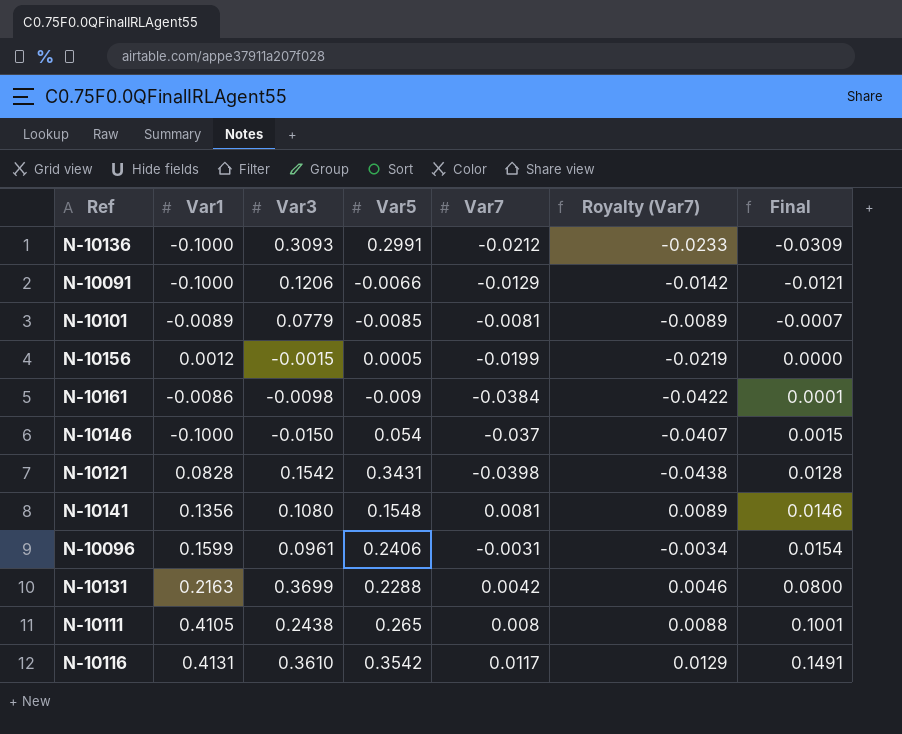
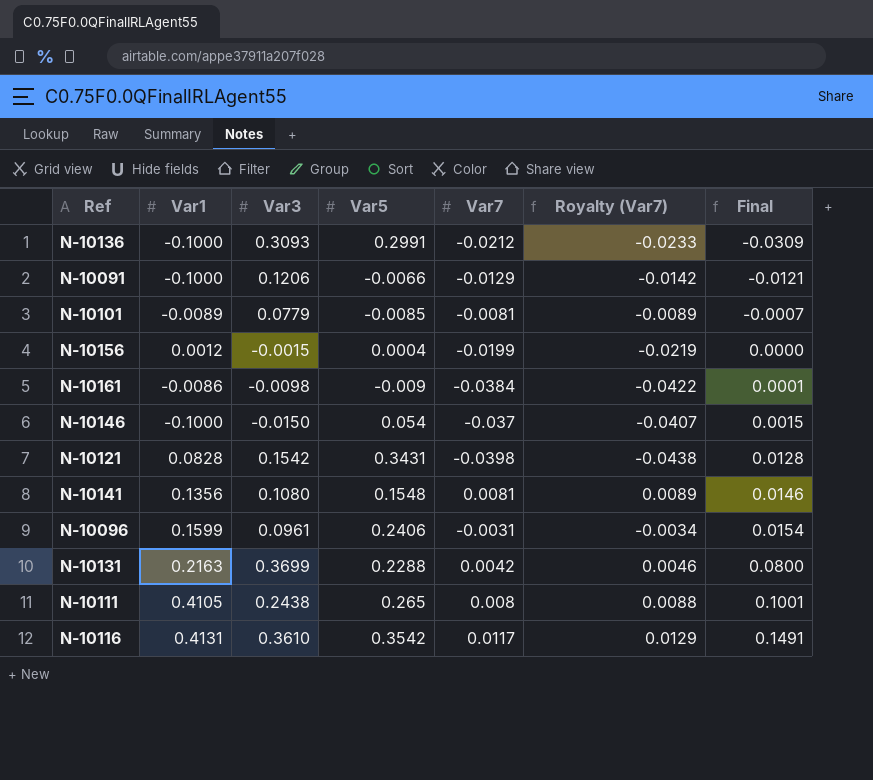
N-10156 | Var5: 0.0005 -> 0.0004

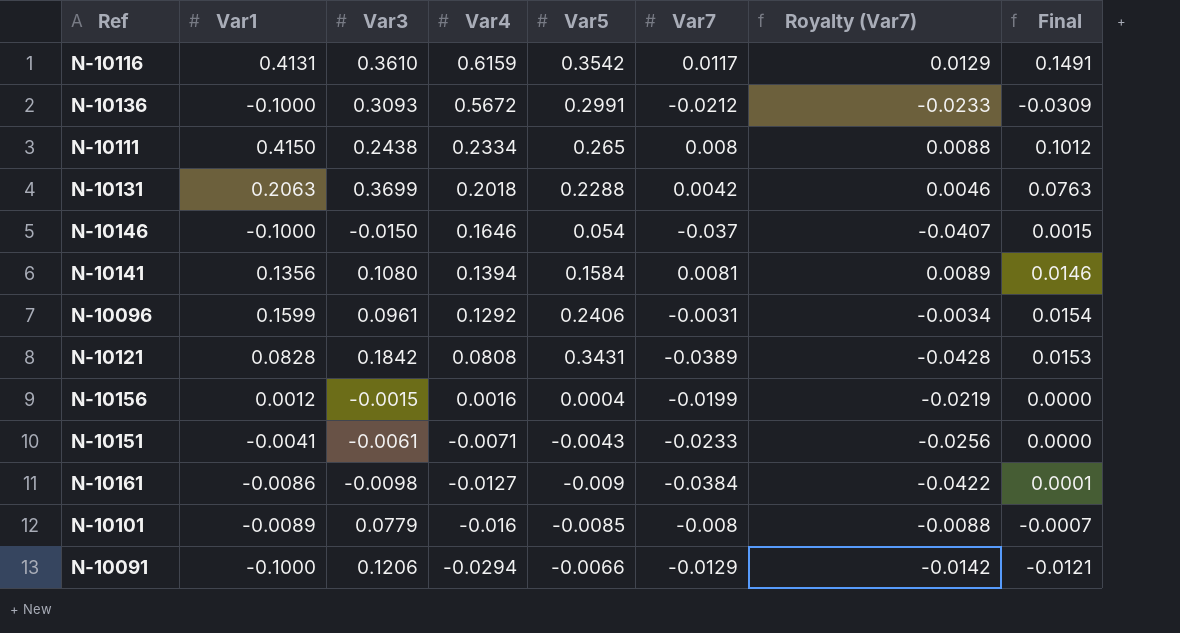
row order: Final ascending -> Var4 descending
column Var4 | position: none -> 4
N-10111 | Var1: 0.4105 -> 0.4150
N-10111 | Final: 0.1001 -> 0.1012
N-10131 | Var1: 0.2163 -> 0.2063
N-10131 | Final: 0.0800 -> 0.0763
N-10141 | Var5: 0.1548 -> 0.1584
N-10121 | Var3: 0.1542 -> 0.1842
N-10121 | Var7: -0.0398 -> -0.0389
N-10121 | Royalty (Var7): -0.0438 -> -0.0428
N-10121 | Final: 0.0128 -> 0.0153
row N-10151: none -> -0.0041 | -0.0061 | -0.0071 | -0.0043 | -0.0233 | -0.0256 | 0.0000
N-10101 | Var7: -0.0081 -> -0.008
N-10101 | Royalty (Var7): -0.0089 -> -0.0088

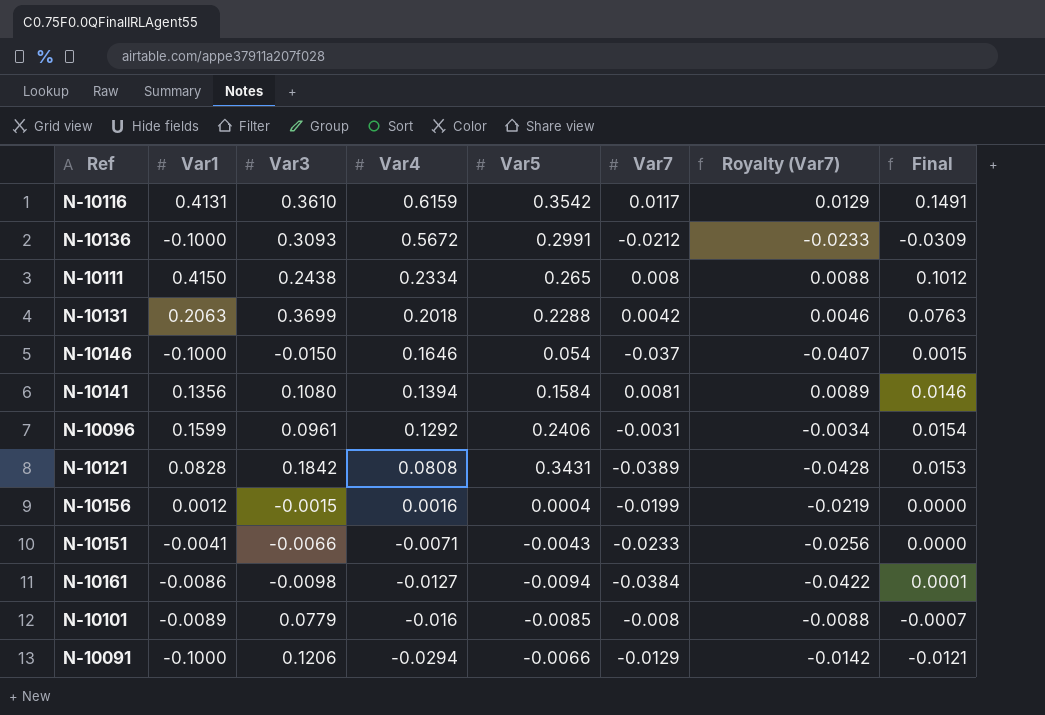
N-10151 | Var3: -0.0061 -> -0.0066
N-10161 | Var5: -0.009 -> -0.0094

